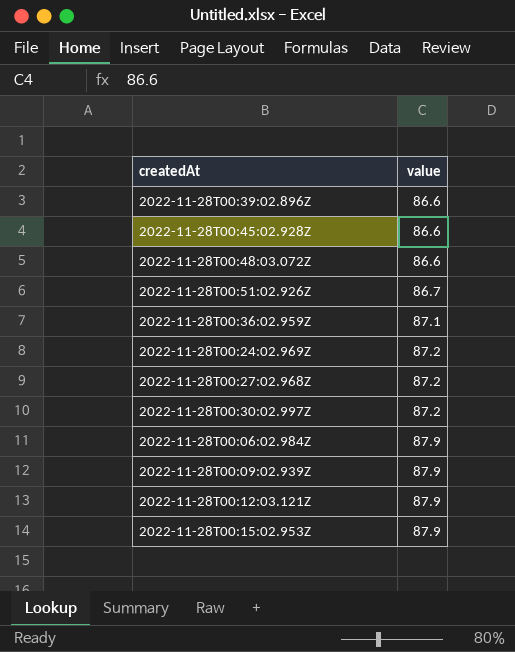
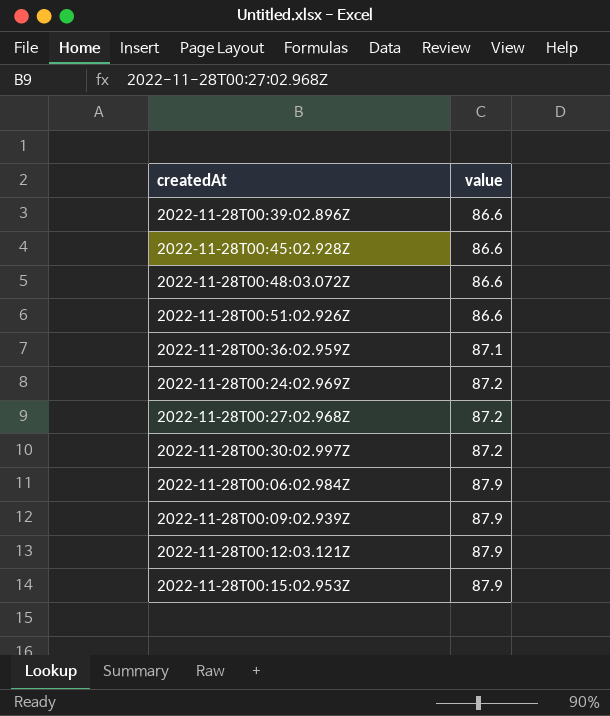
2022-11-28T00:51:02.926Z | value: 86.7 -> 86.6

